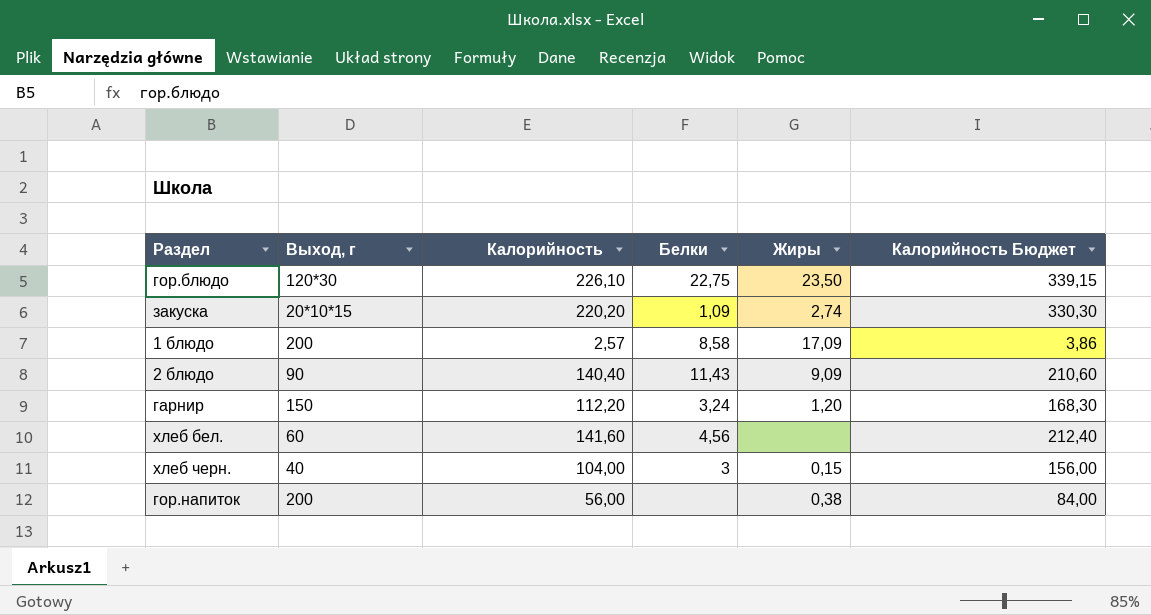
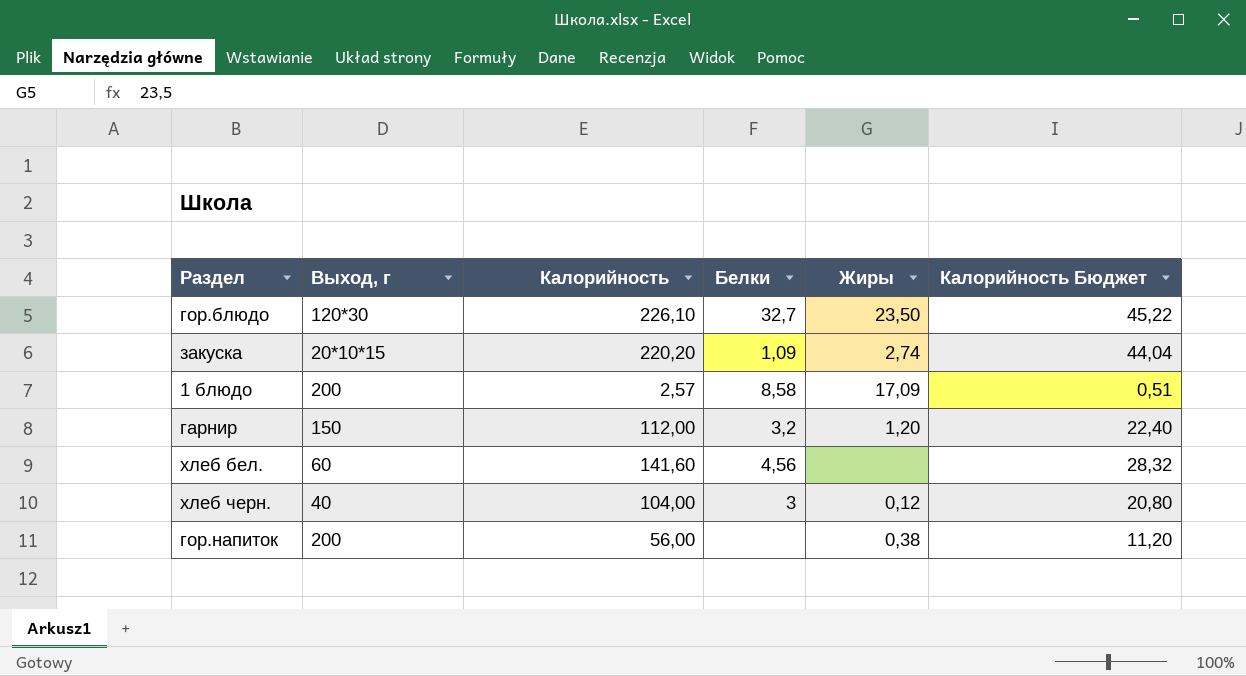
column Калорийность Бюджет | formula: [Калорийность] * 1,5 -> [Калорийность] * 0,2
row 2 блюдо: 90 | 140,40 | 11,43 | 9,09 | 210,60 -> none
гор.блюдо | Белки: 22,75 -> 32,7
гарнир | Калорийность: 112,20 -> 112,00
гарнир | Белки: 3,24 -> 3,2
хлеб черн. | Жиры: 0,15 -> 0,12

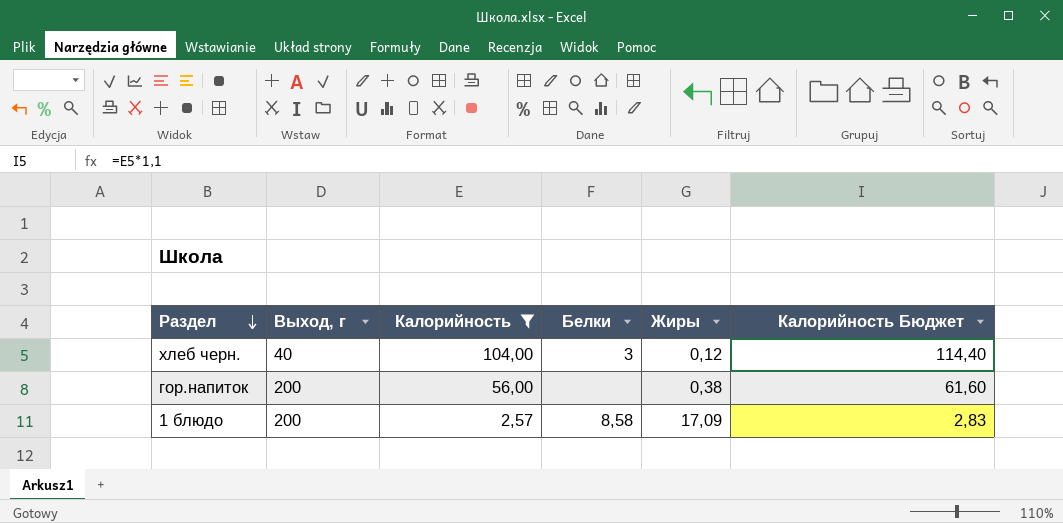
filter: none -> Калорийность <= 104,00
row order: none -> Раздел descending
column Калорийность Бюджет | formula: [Калорийность] * 0,2 -> [Калорийность] * 1,1

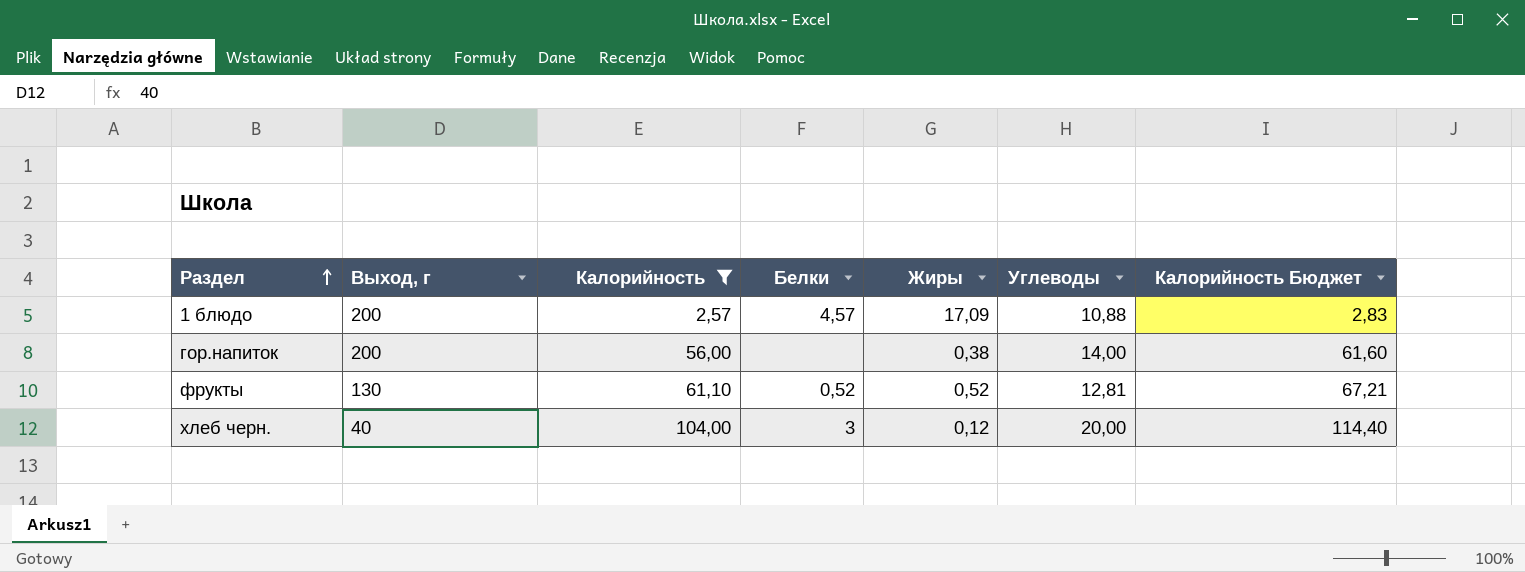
row order: Раздел descending -> Раздел ascending
column Углеводы | position: none -> 6
1 блюдо | Белки: 8,58 -> 4,57
row фрукты: none -> 130 | 61,10 | 0,52 | 0,52 | 12,81 | 67,21

